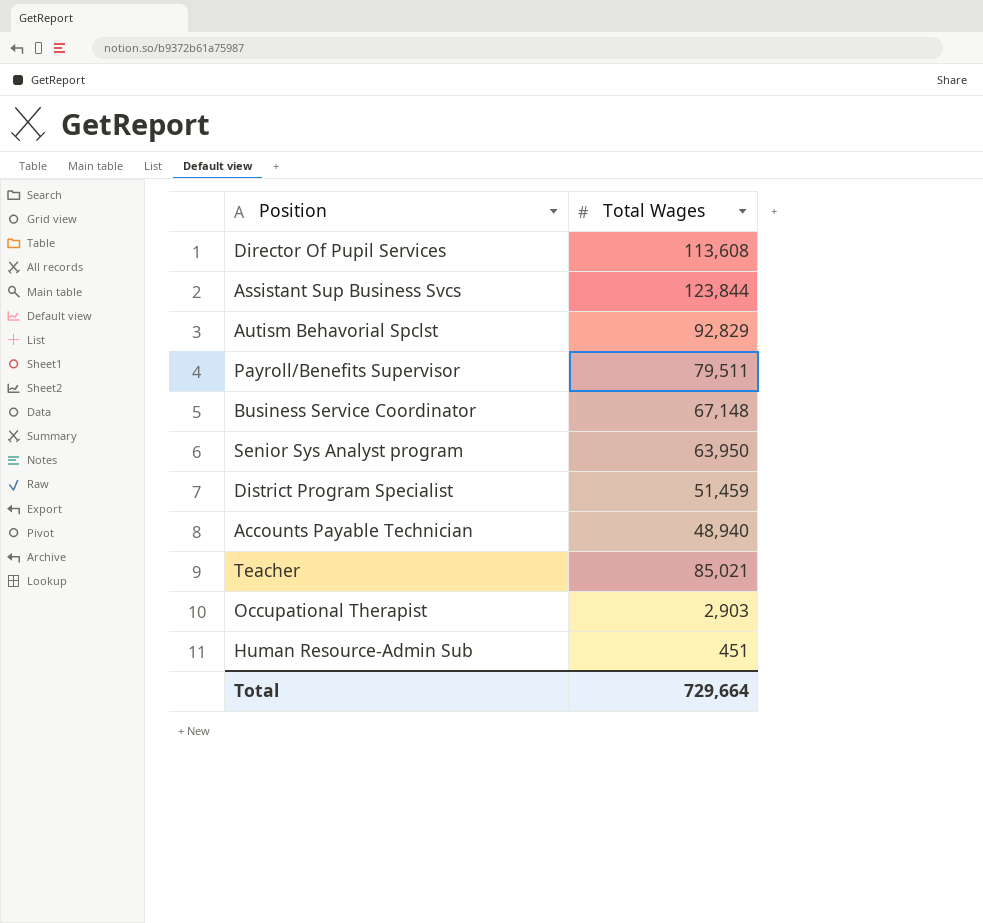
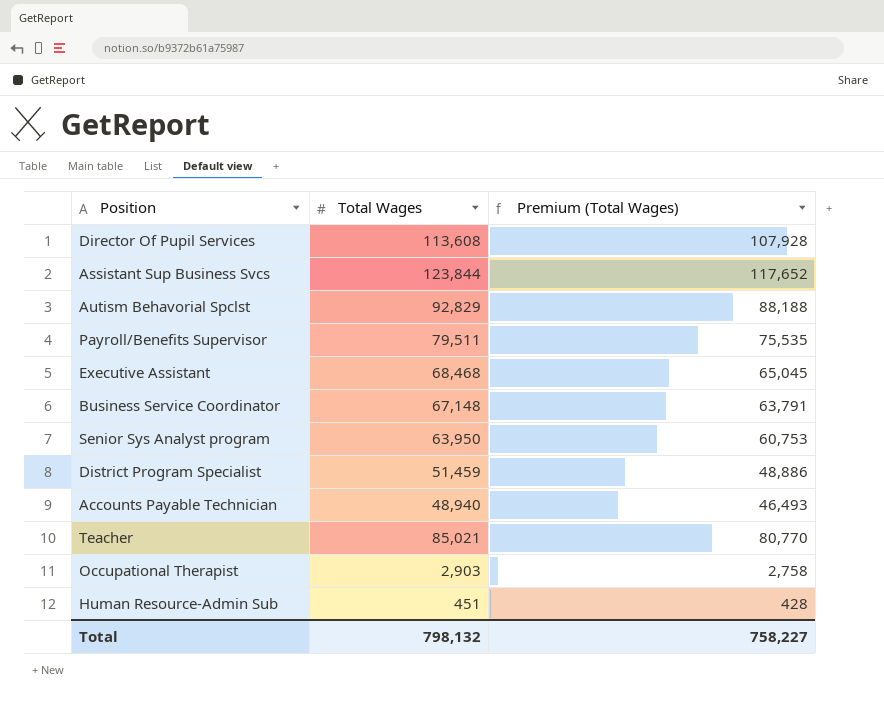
column Premium (Total Wages) | formula: none -> [Total Wages] * 0.95
row Executive Assistant: none -> 68,468 | 65,045
Total | Total Wages: 729,664 -> 798,132

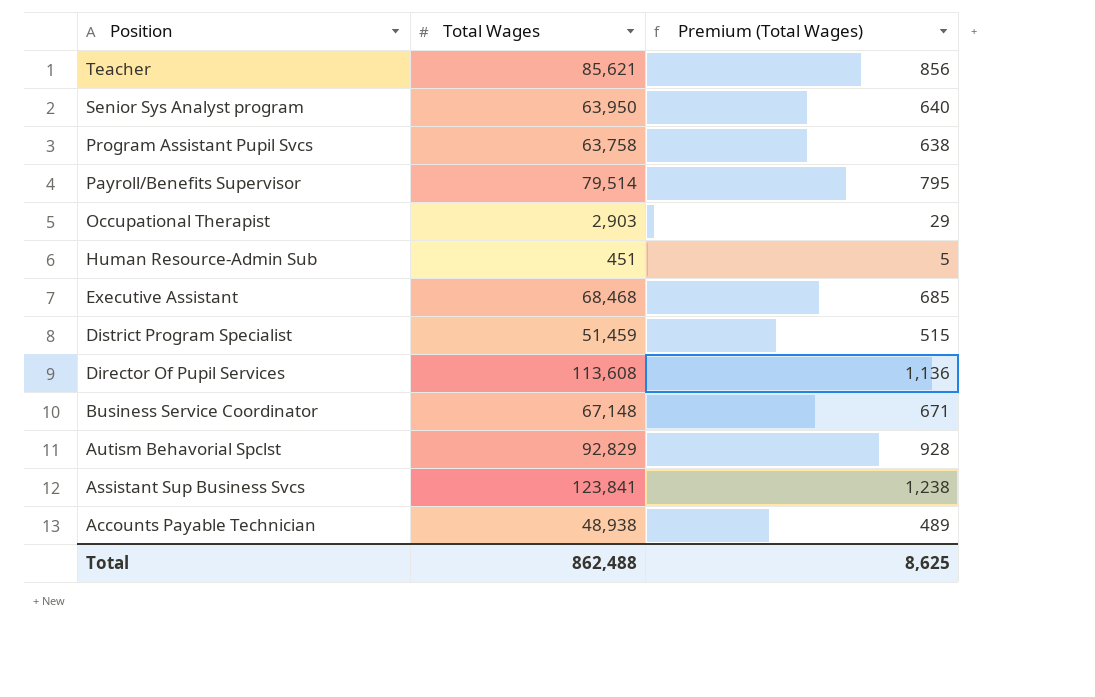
row order: none -> Position descending
column Premium (Total Wages) | formula: [Total Wages] * 0.95 -> [Total Wages] * 0.01
Teacher | Total Wages: 85,021 -> 85,621
row Program Assistant Pupil Svcs: none -> 63,758 | 638
Payroll/Benefits Supervisor | Total Wages: 79,511 -> 79,514
Assistant Sup Business Svcs | Total Wages: 123,844 -> 123,841
Accounts Payable Technician | Total Wages: 48,940 -> 48,938
Total | Total Wages: 798,132 -> 862,488
Total | Premium (Total Wages): 758,227 -> 8,625

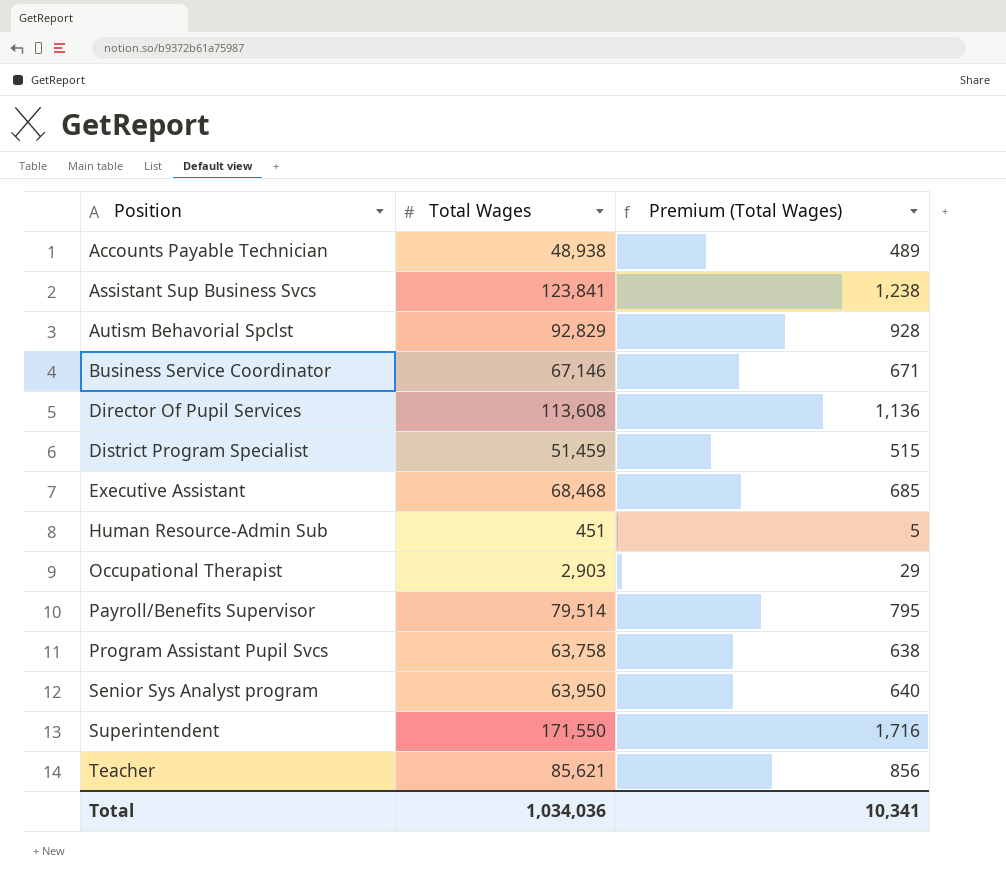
row order: Position descending -> Position ascending
Business Service Coordinator | Total Wages: 67,148 -> 67,146
row Superintendent: none -> 171,550 | 1,716
Total | Total Wages: 862,488 -> 1,034,036
Total | Premium (Total Wages): 8,625 -> 10,341

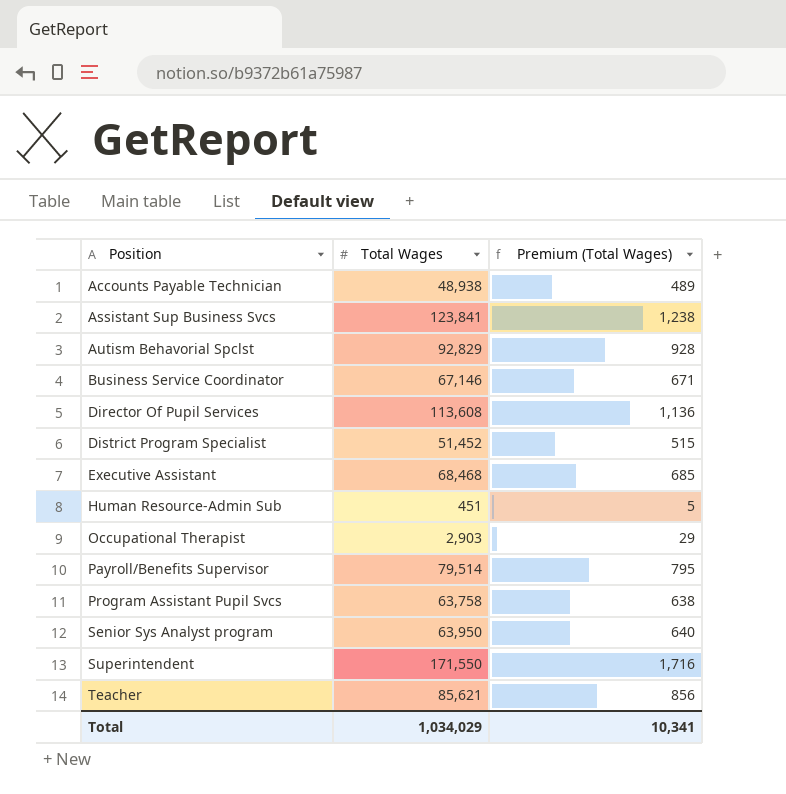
District Program Specialist | Total Wages: 51,459 -> 51,452
Total | Total Wages: 1,034,036 -> 1,034,029

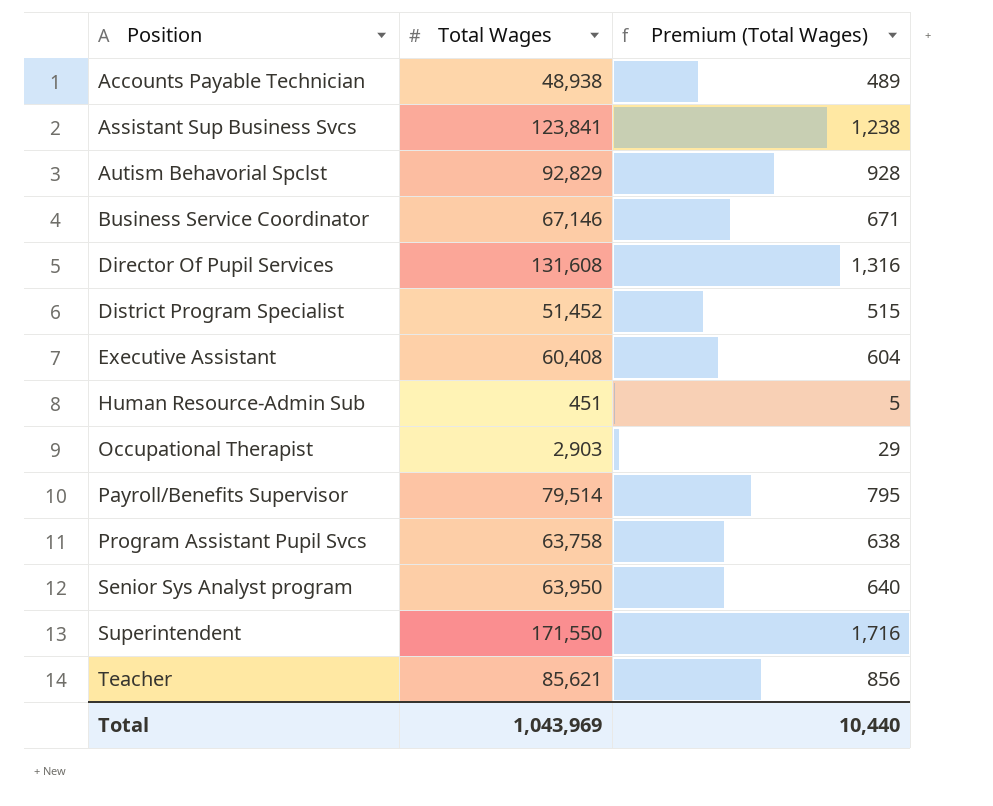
Director Of Pupil Services | Total Wages: 113,608 -> 131,608
Director Of Pupil Services | Premium (Total Wages): 1,136 -> 1,316
Executive Assistant | Total Wages: 68,468 -> 60,408
Executive Assistant | Premium (Total Wages): 685 -> 604
Total | Total Wages: 1,034,029 -> 1,043,969
Total | Premium (Total Wages): 10,341 -> 10,440

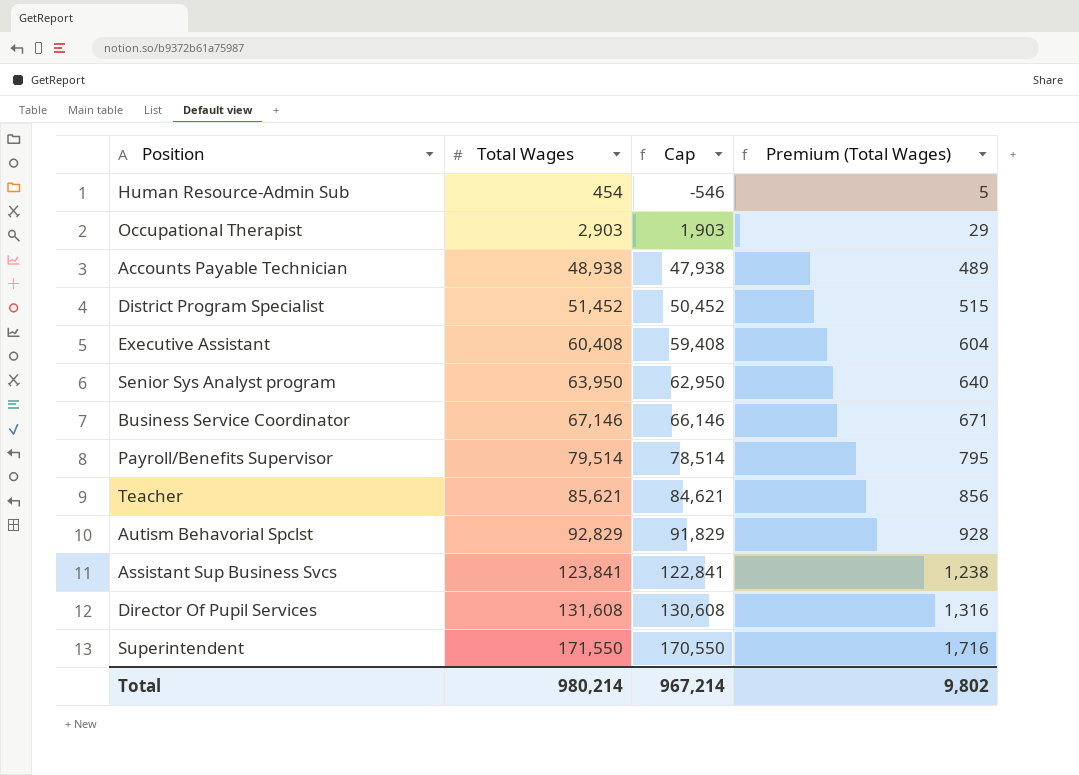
row order: Position ascending -> Total Wages ascending
column Cap | formula: none -> [Total Wages] - 1000
row Program Assistant Pupil Svcs: 63,758 | 638 -> none
Human Resource-Admin Sub | Total Wages: 451 -> 454
Total | Total Wages: 1,043,969 -> 980,214
Total | Premium (Total Wages): 10,440 -> 9,802

